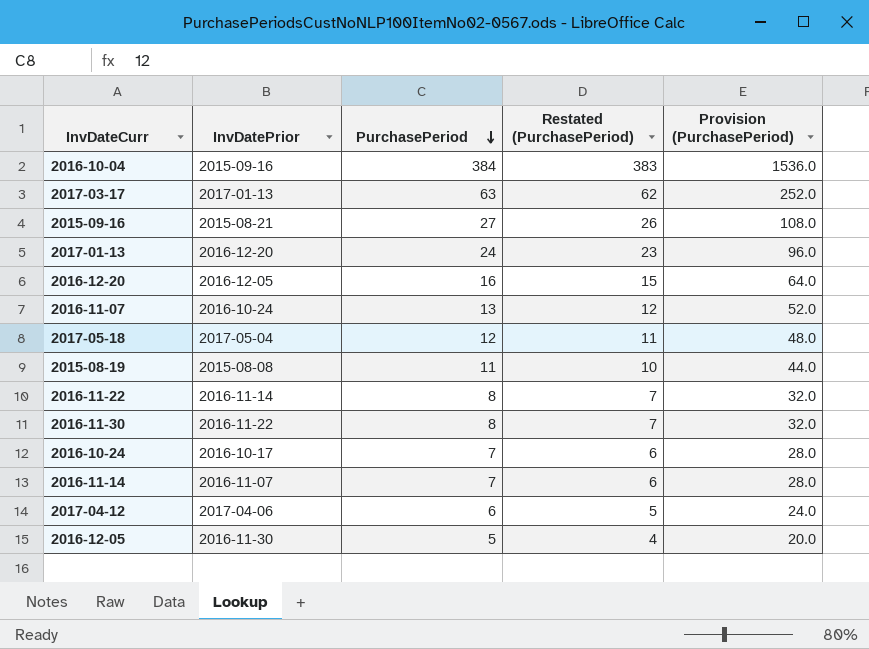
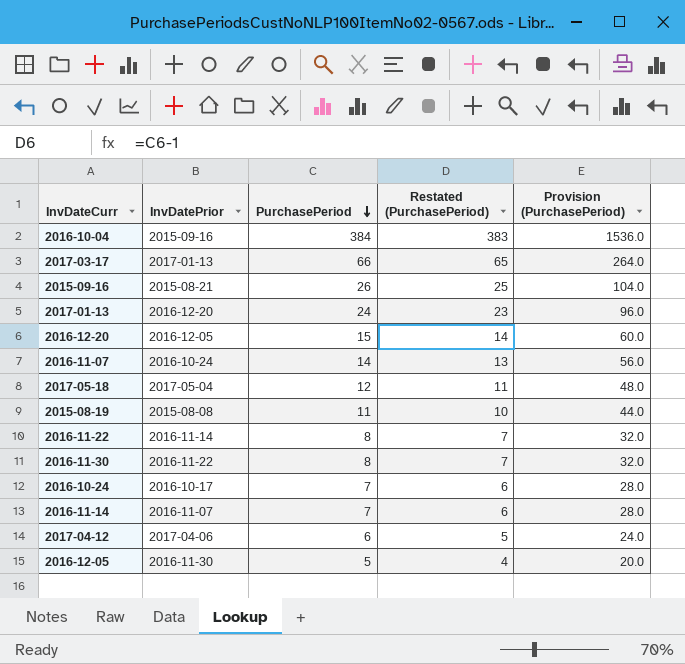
2017-03-17 | PurchasePeriod: 63 -> 66
2017-03-17 | Restated (PurchasePeriod): 62 -> 65
2017-03-17 | Provision (PurchasePeriod): 252.0 -> 264.0
2015-09-16 | PurchasePeriod: 27 -> 26
2015-09-16 | Restated (PurchasePeriod): 26 -> 25
2015-09-16 | Provision (PurchasePeriod): 108.0 -> 104.0
2016-12-20 | PurchasePeriod: 16 -> 15
2016-12-20 | Restated (PurchasePeriod): 15 -> 14
2016-12-20 | Provision (PurchasePeriod): 64.0 -> 60.0
2016-11-07 | PurchasePeriod: 13 -> 14
2016-11-07 | Restated (PurchasePeriod): 12 -> 13
2016-11-07 | Provision (PurchasePeriod): 52.0 -> 56.0

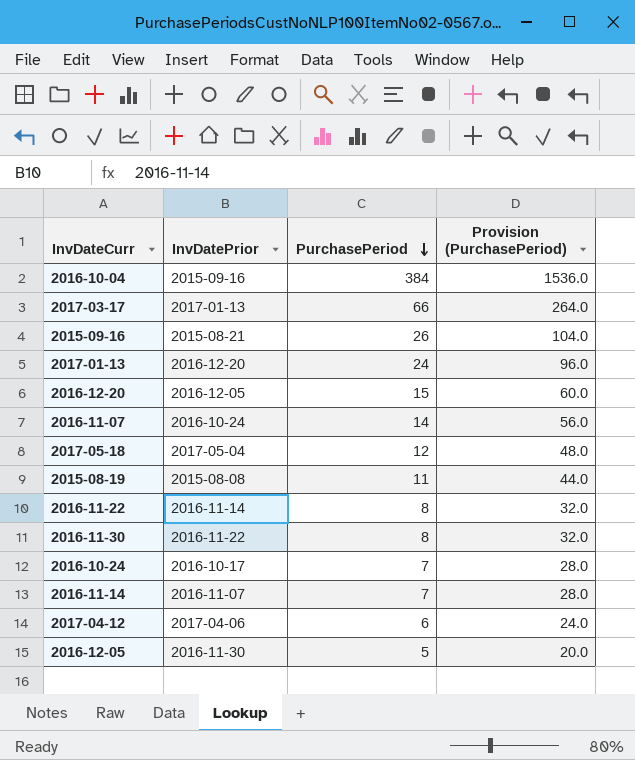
column Restated (PurchasePeriod) | formula: [PurchasePeriod] - 1 -> none

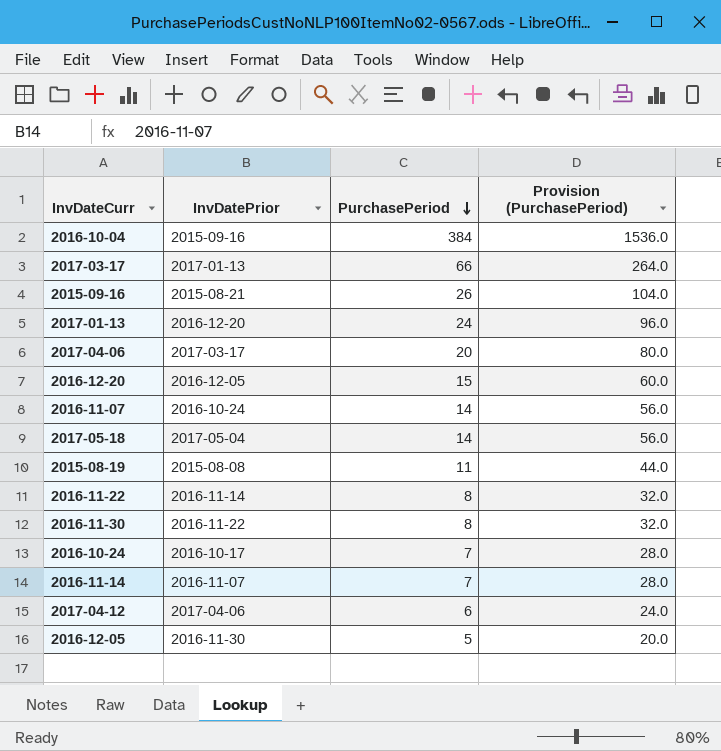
row 2017-04-06: none -> 2017-03-17 | 20 | 80.0
2017-05-18 | PurchasePeriod: 12 -> 14
2017-05-18 | Provision (PurchasePeriod): 48.0 -> 56.0

